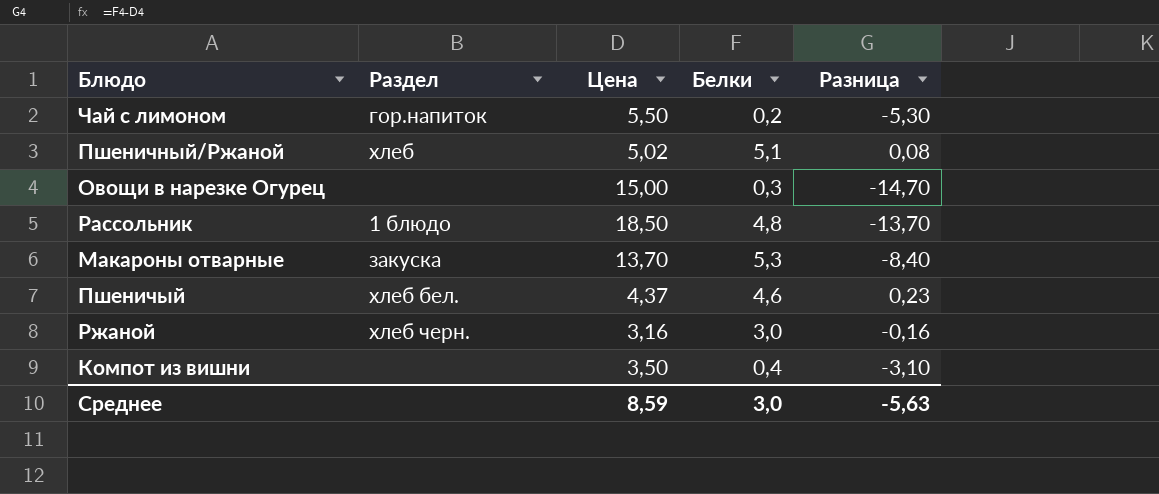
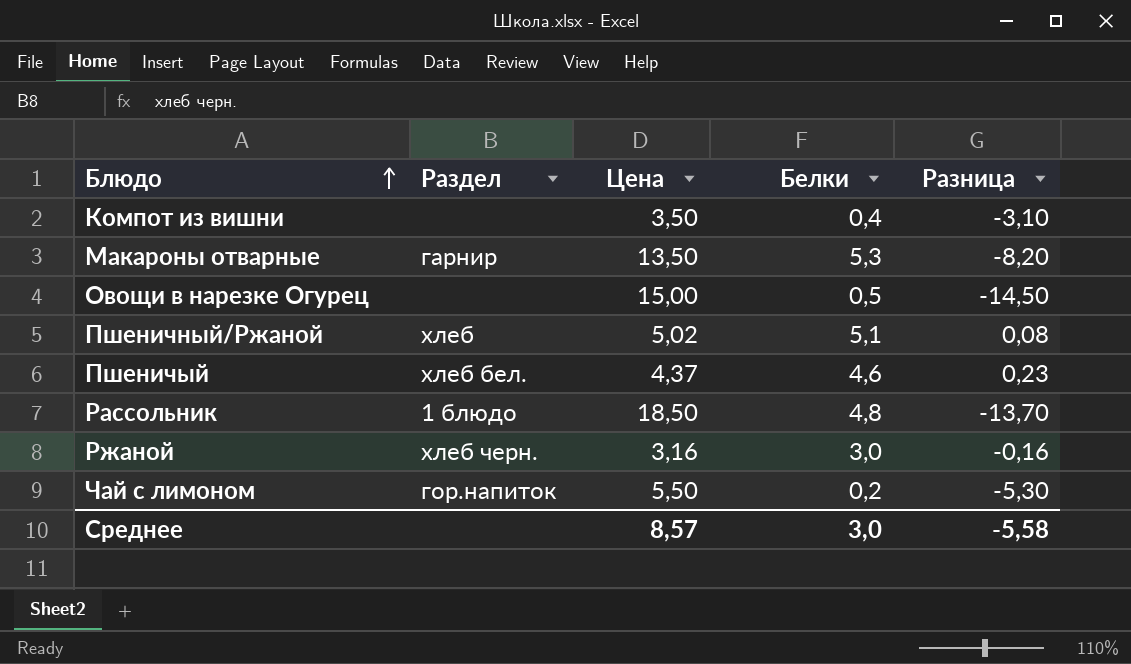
row order: none -> Блюдо ascending
Макароны отварные | Раздел: закуска -> гарнир
Макароны отварные | Цена: 13,70 -> 13,50
Макароны отварные | Разница: -8,40 -> -8,20
Овощи в нарезке Огурец | Белки: 0,3 -> 0,5
Овощи в нарезке Огурец | Разница: -14,70 -> -14,50
Среднее | Цена: 8,59 -> 8,57
Среднее | Разница: -5,63 -> -5,58

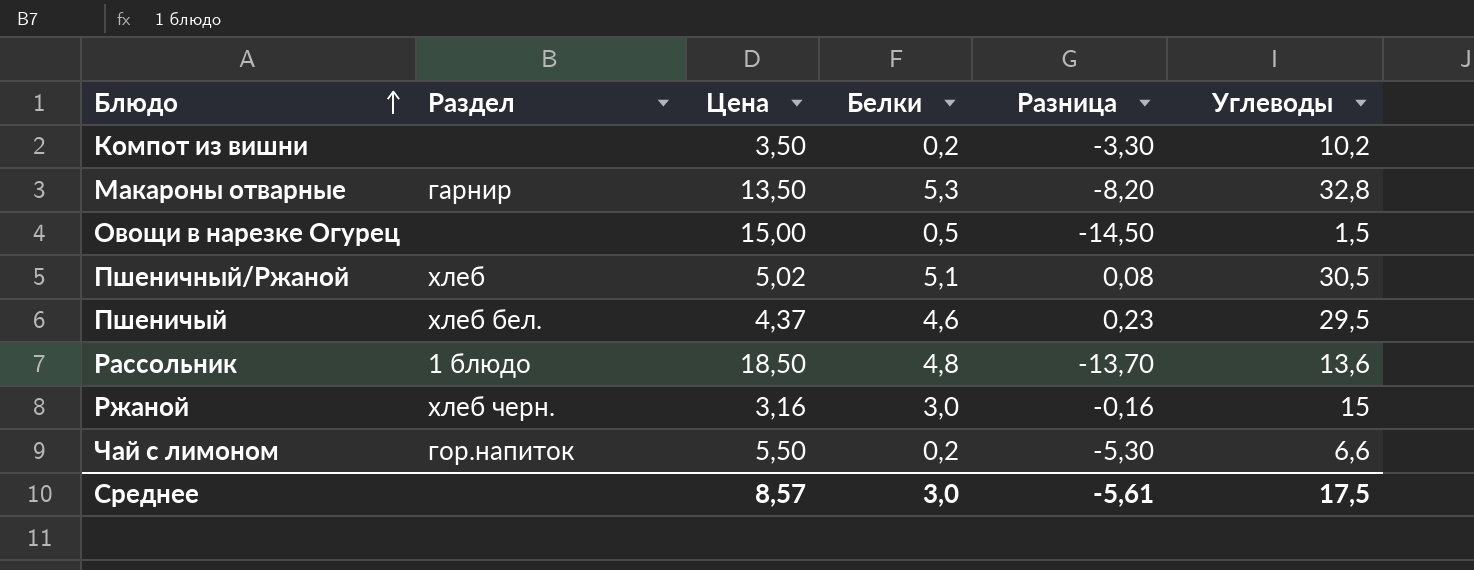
column Углеводы | position: none -> 6
Компот из вишни | Белки: 0,4 -> 0,2
Компот из вишни | Разница: -3,10 -> -3,30
Среднее | Разница: -5,58 -> -5,61

